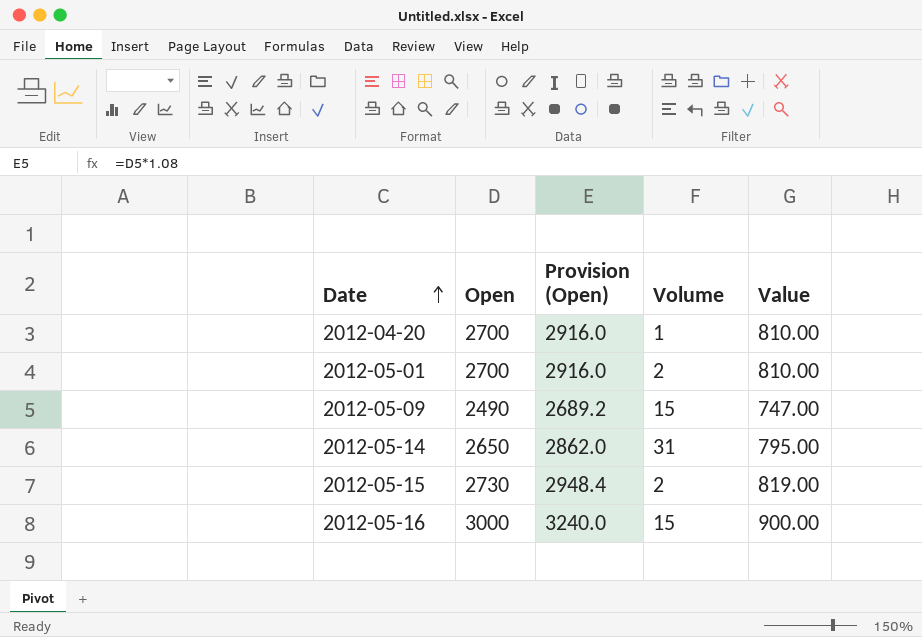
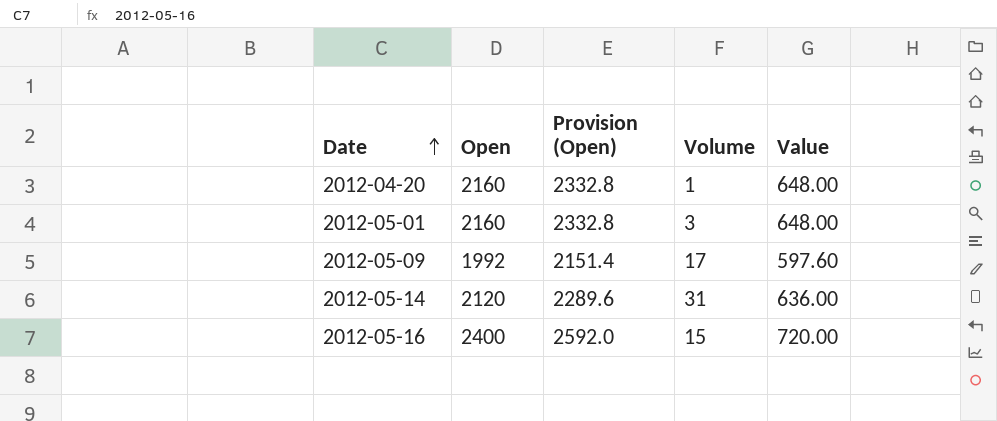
row 2012-05-15: 2730 | 2948.4 | 2 | 819.00 -> none
2012-04-20 | Open: 2700 -> 2160
2012-04-20 | Provision (Open): 2916.0 -> 2332.8
2012-04-20 | Value: 810.00 -> 648.00
2012-05-01 | Open: 2700 -> 2160
2012-05-01 | Provision (Open): 2916.0 -> 2332.8
2012-05-01 | Volume: 2 -> 3
2012-05-01 | Value: 810.00 -> 648.00
2012-05-09 | Open: 2490 -> 1992
2012-05-09 | Provision (Open): 2689.2 -> 2151.4
2012-05-09 | Volume: 15 -> 17
2012-05-09 | Value: 747.00 -> 597.60
2012-05-14 | Open: 2650 -> 2120
2012-05-14 | Provision (Open): 2862.0 -> 2289.6
2012-05-14 | Value: 795.00 -> 636.00
2012-05-16 | Open: 3000 -> 2400
2012-05-16 | Provision (Open): 3240.0 -> 2592.0
2012-05-16 | Value: 900.00 -> 720.00

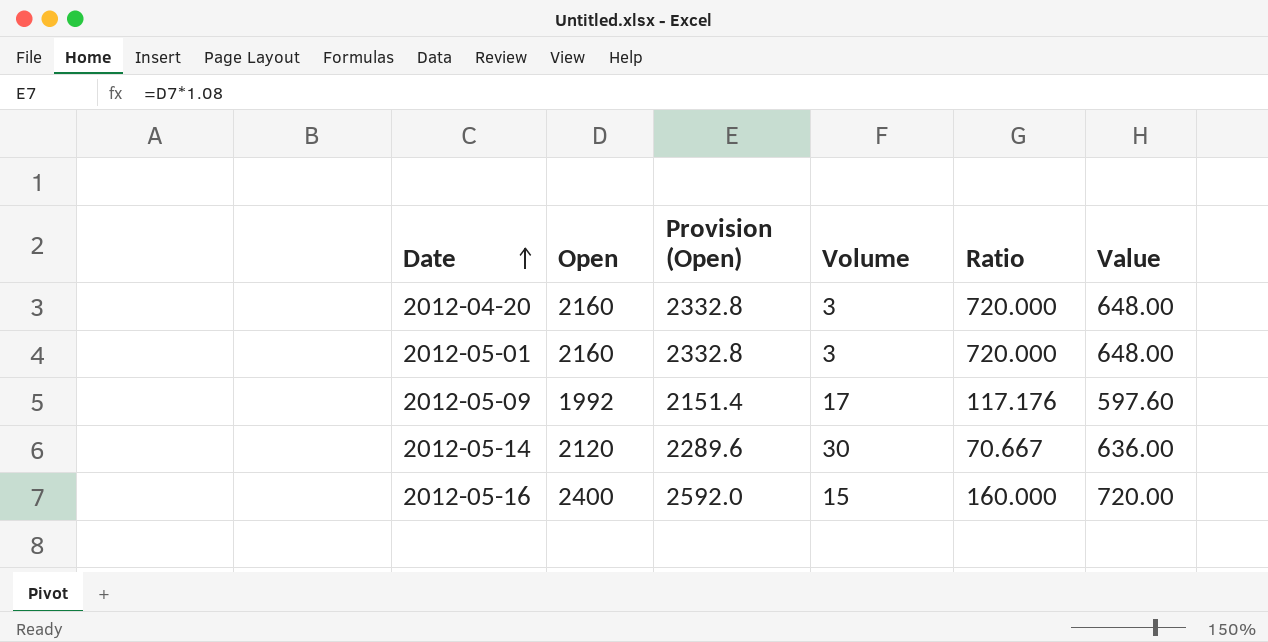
column Ratio | formula: none -> [Open] / [Volume]
2012-04-20 | Volume: 1 -> 3
2012-05-14 | Volume: 31 -> 30

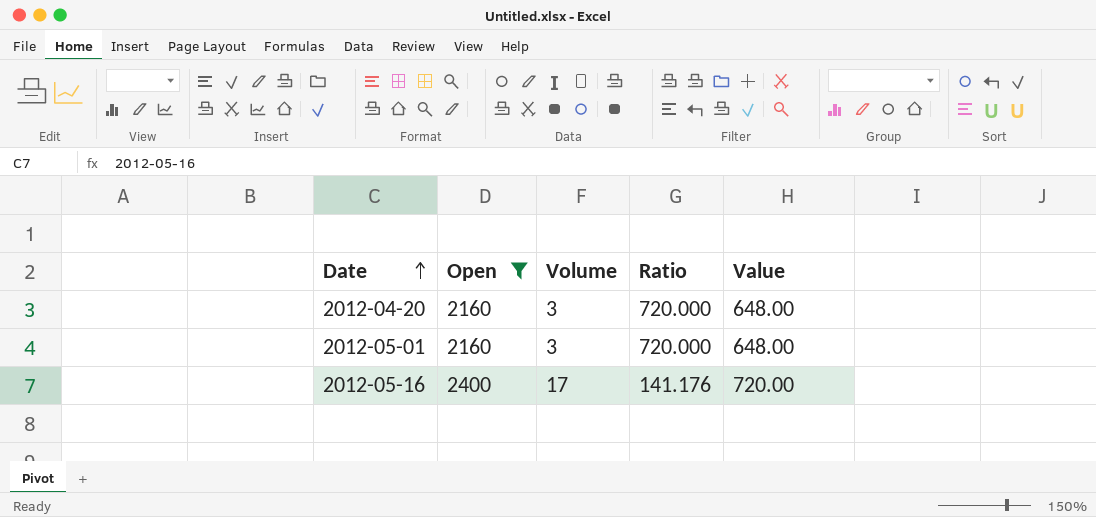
filter: none -> Open >= 2160
column Provision (Open) | formula: [Open] * 1.08 -> none
2012-05-16 | Volume: 15 -> 17
2012-05-16 | Ratio: 160.000 -> 141.176

